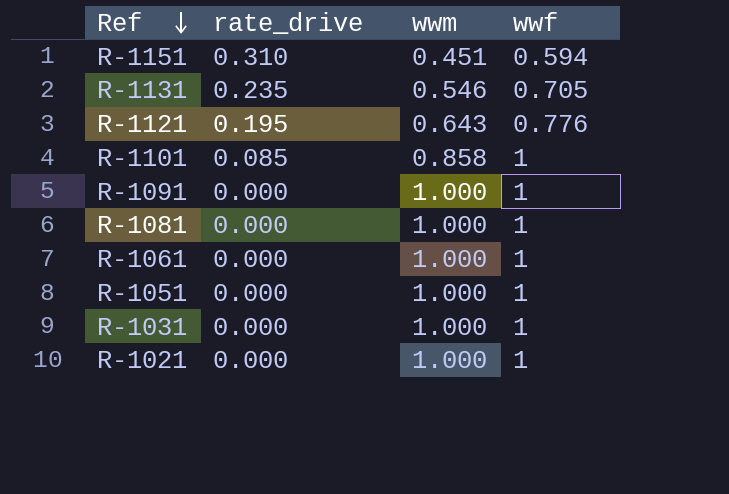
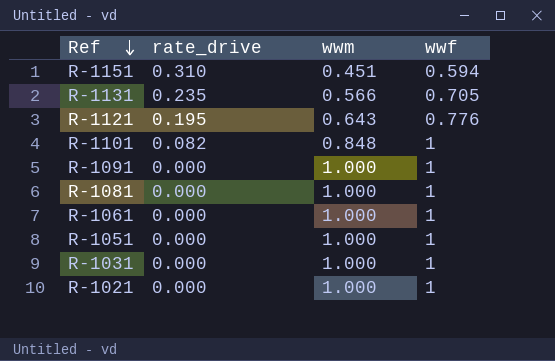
R-1131 | wwm: 0.546 -> 0.566
R-1101 | rate_drive: 0.085 -> 0.082
R-1101 | wwm: 0.858 -> 0.848

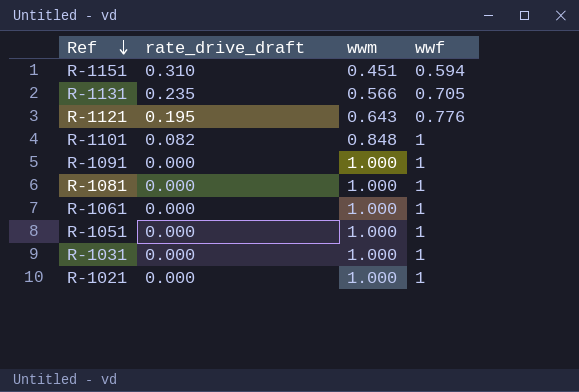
column name: rate_drive -> rate_drive_draft

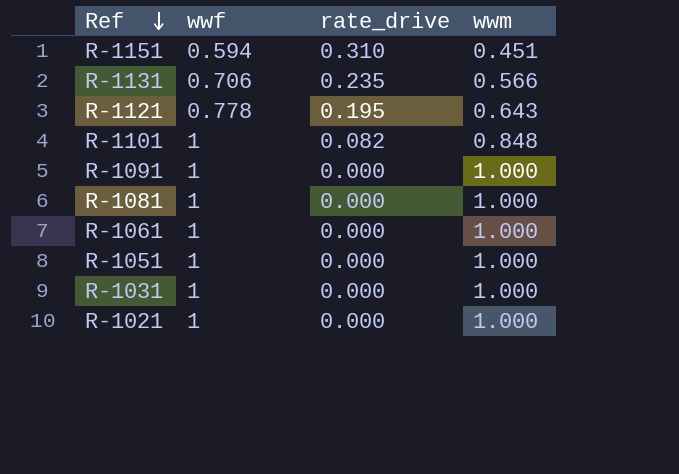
column wwf | position: 4 -> 2
column name: rate_drive_draft -> rate_drive
R-1131 | wwf: 0.705 -> 0.706
R-1121 | wwf: 0.776 -> 0.778

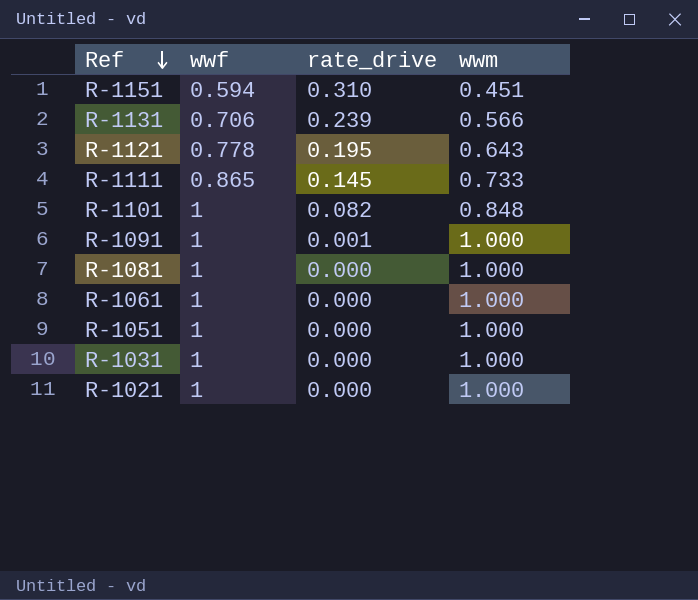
R-1131 | rate_drive: 0.235 -> 0.239
row R-1111: none -> 0.865 | 0.145 | 0.733
R-1091 | rate_drive: 0.000 -> 0.001

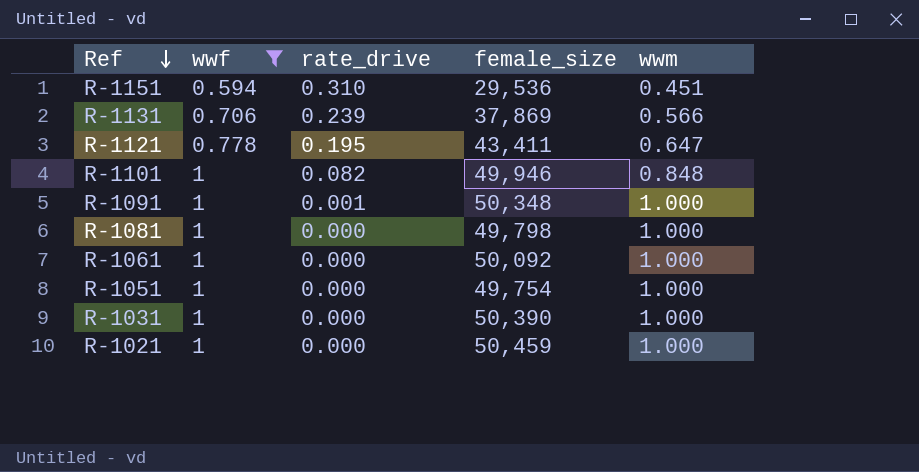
filter: none -> wwf != 0.865
column female_size | position: none -> 4
R-1121 | wwm: 0.643 -> 0.647

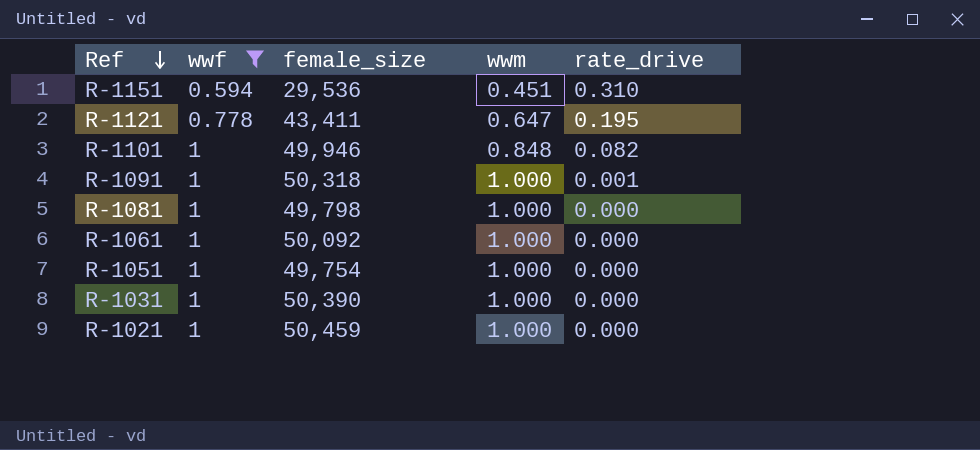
column rate_drive | position: 3 -> 5
row R-1131: 0.706 | 0.239 | 37,869 | 0.566 -> none
R-1091 | female_size: 50,348 -> 50,318

